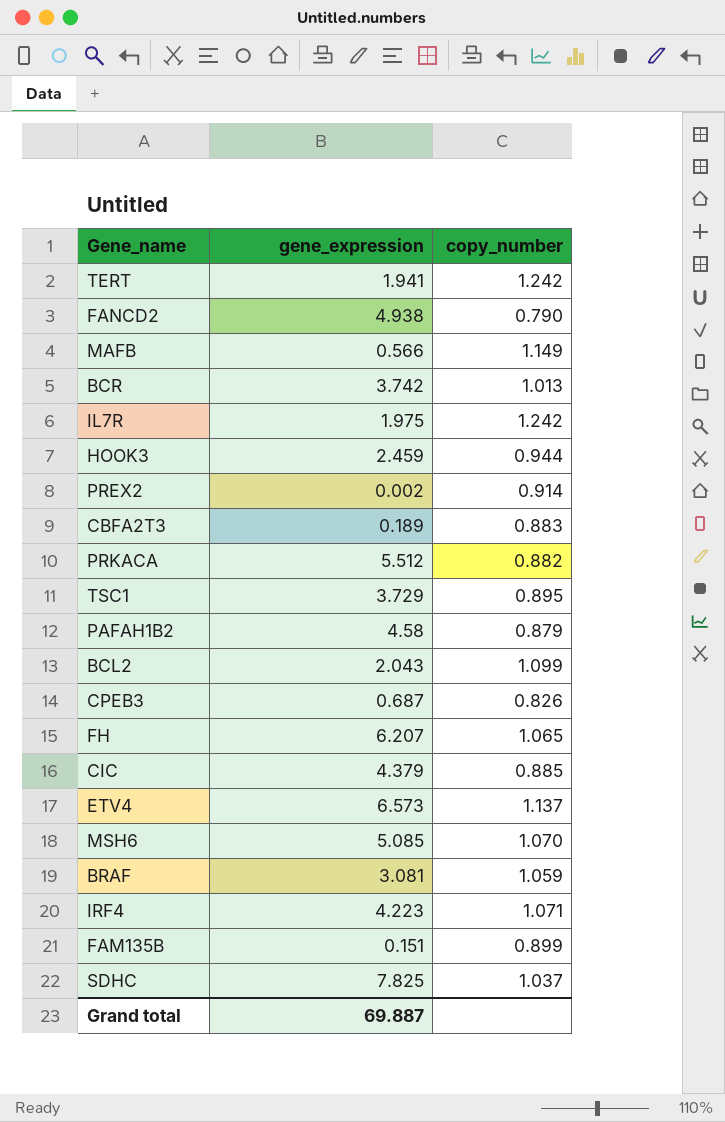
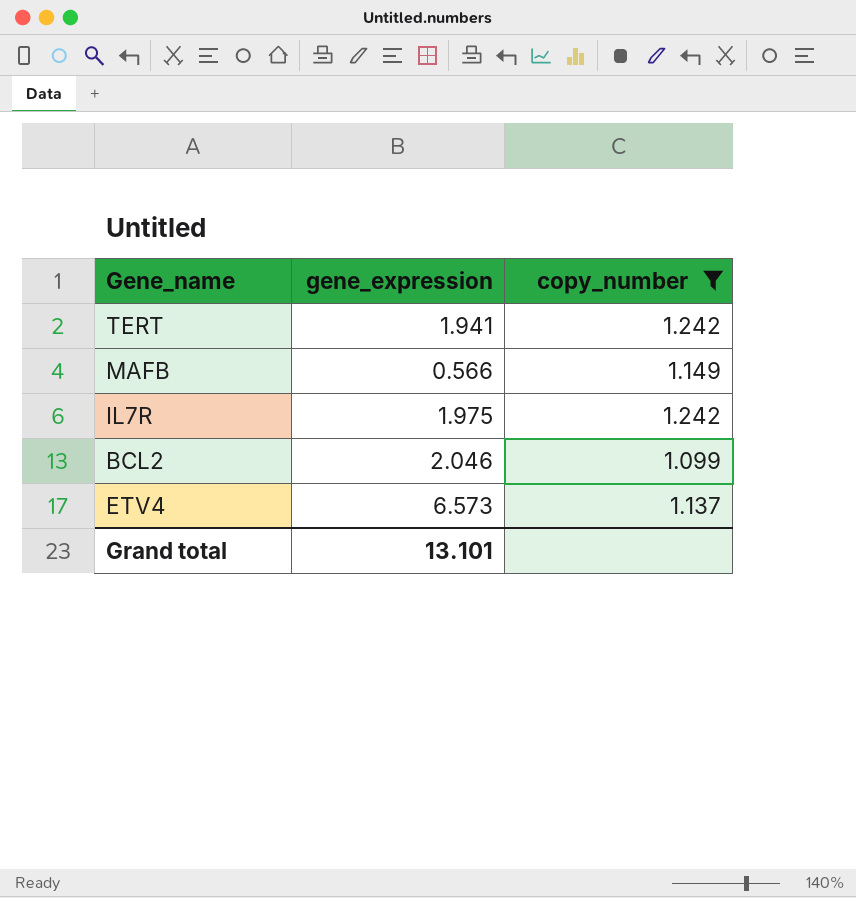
filter: none -> copy_number >= 1.099
BCL2 | gene_expression: 2.043 -> 2.046
Grand total | gene_expression: 69.887 -> 13.101

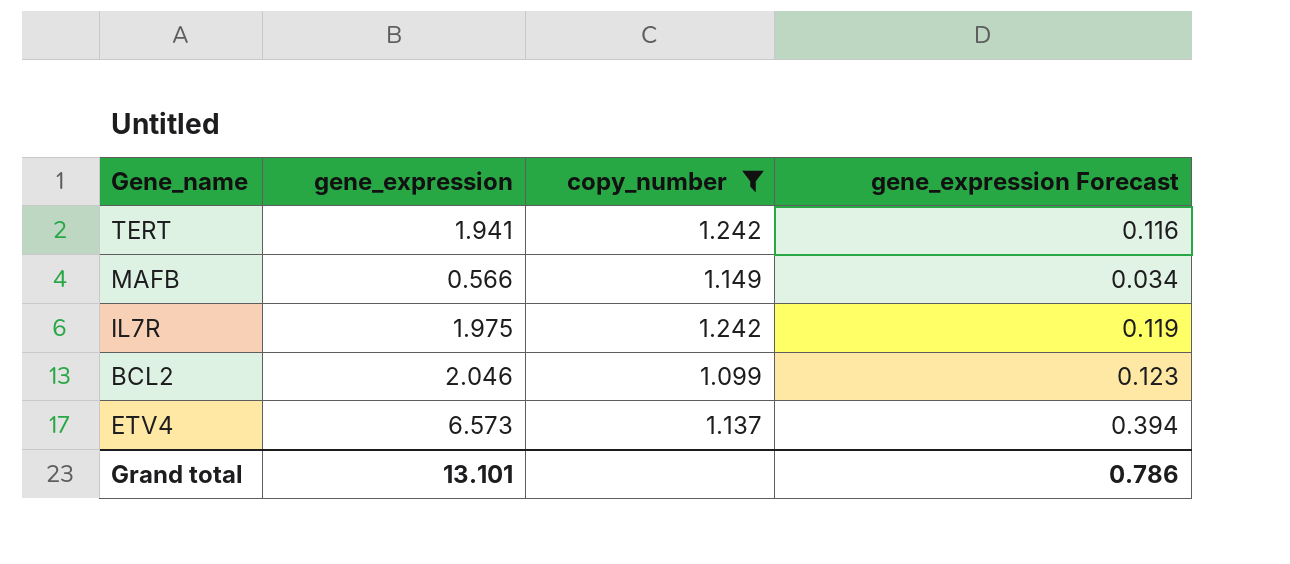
column gene_expression Forecast | formula: none -> [gene_expression] * 0.06

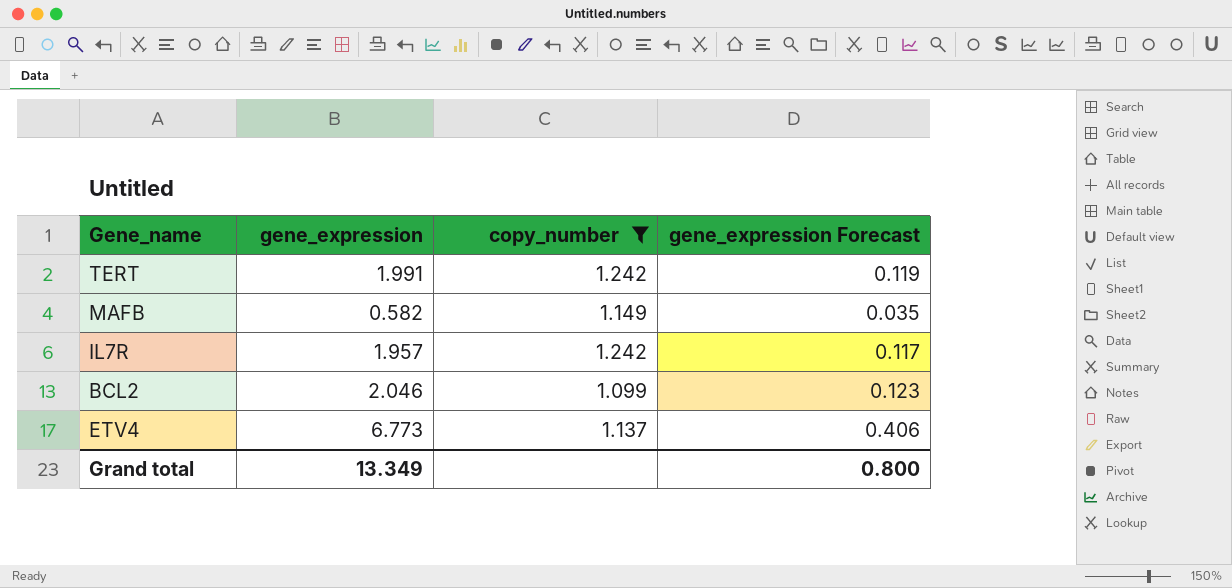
TERT | gene_expression: 1.941 -> 1.991
TERT | gene_expression Forecast: 0.116 -> 0.119
MAFB | gene_expression: 0.566 -> 0.582
MAFB | gene_expression Forecast: 0.034 -> 0.035
IL7R | gene_expression: 1.975 -> 1.957
IL7R | gene_expression Forecast: 0.119 -> 0.117
ETV4 | gene_expression: 6.573 -> 6.773
ETV4 | gene_expression Forecast: 0.394 -> 0.406
Grand total | gene_expression: 13.101 -> 13.349
Grand total | gene_expression Forecast: 0.786 -> 0.800

